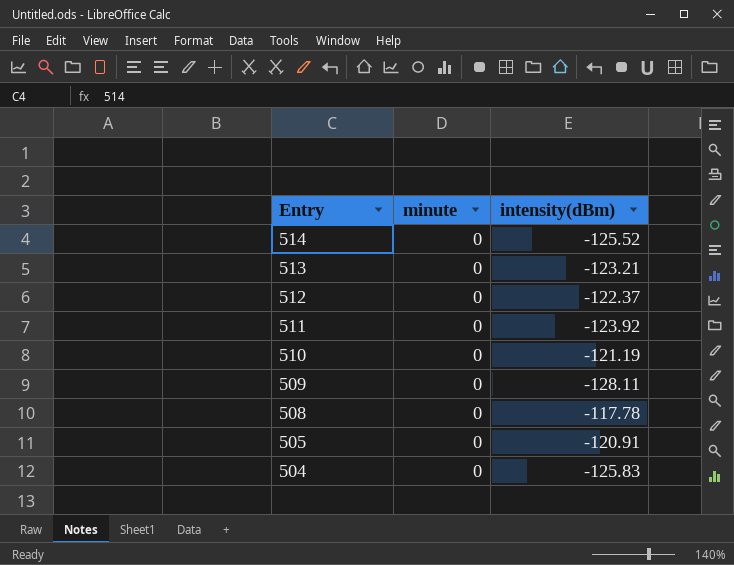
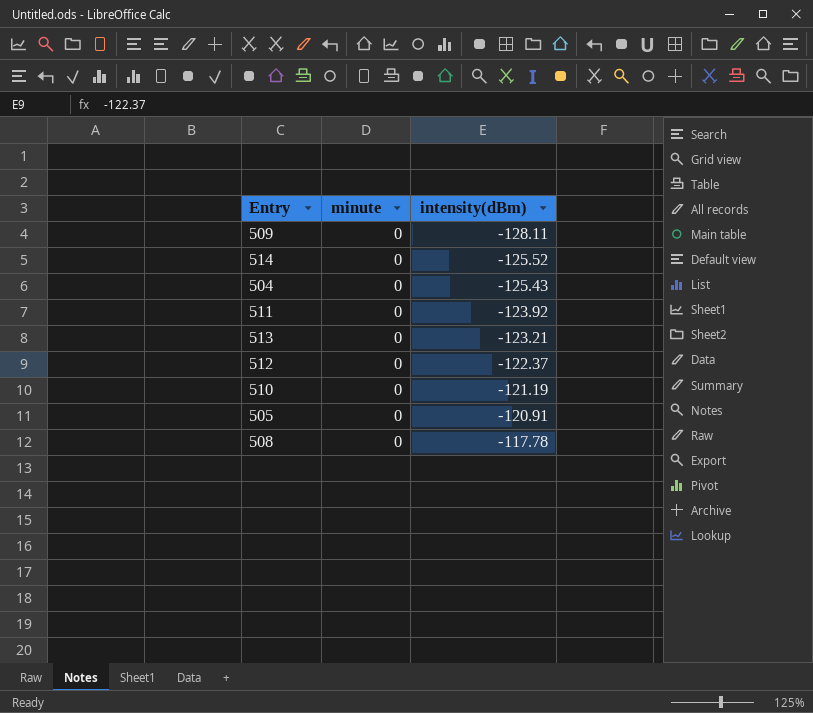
row order: Entry descending -> intensity(dBm) ascending
504 | intensity(dBm): -125.83 -> -125.43

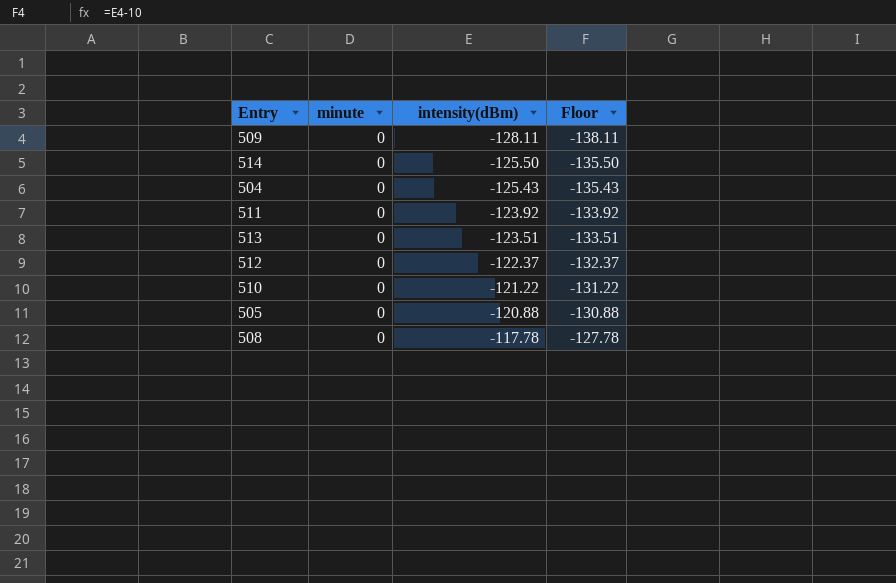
column Floor | formula: none -> [intensity(dBm)] - 10
514 | intensity(dBm): -125.52 -> -125.50
513 | intensity(dBm): -123.21 -> -123.51
510 | intensity(dBm): -121.19 -> -121.22
505 | intensity(dBm): -120.91 -> -120.88

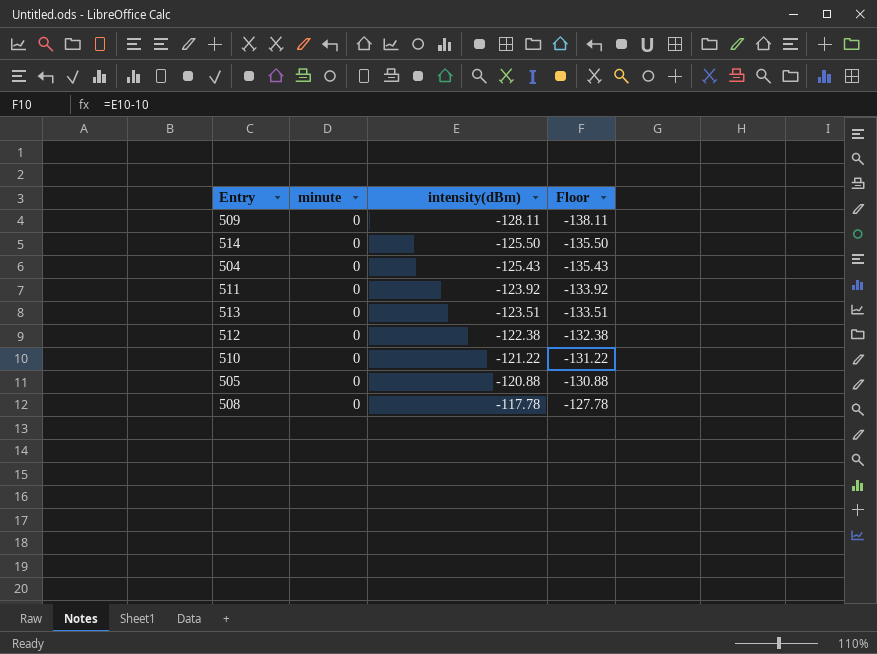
512 | intensity(dBm): -122.37 -> -122.38
512 | Floor: -132.37 -> -132.38

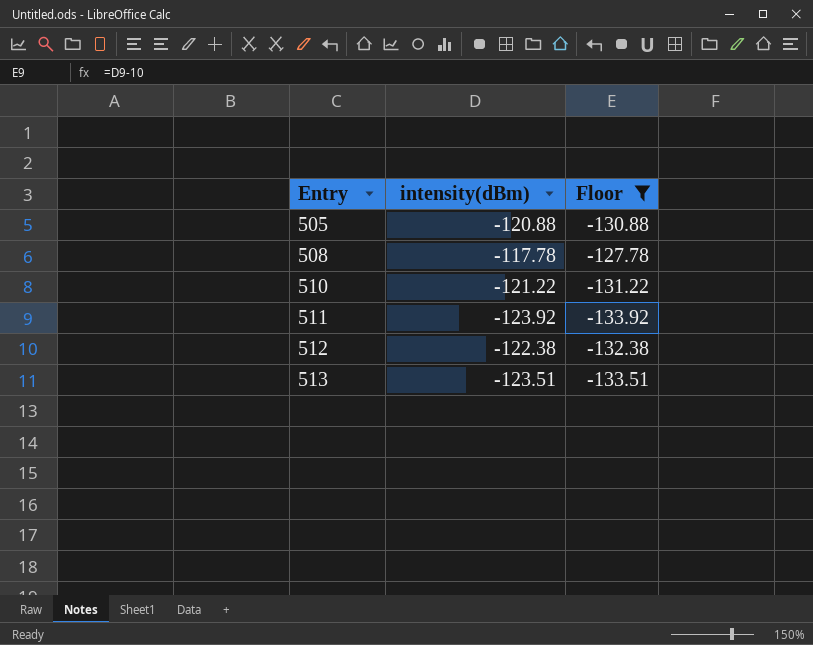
filter: none -> Floor >= -133.92
row order: intensity(dBm) ascending -> Entry ascending
column minute | position: 2 -> none

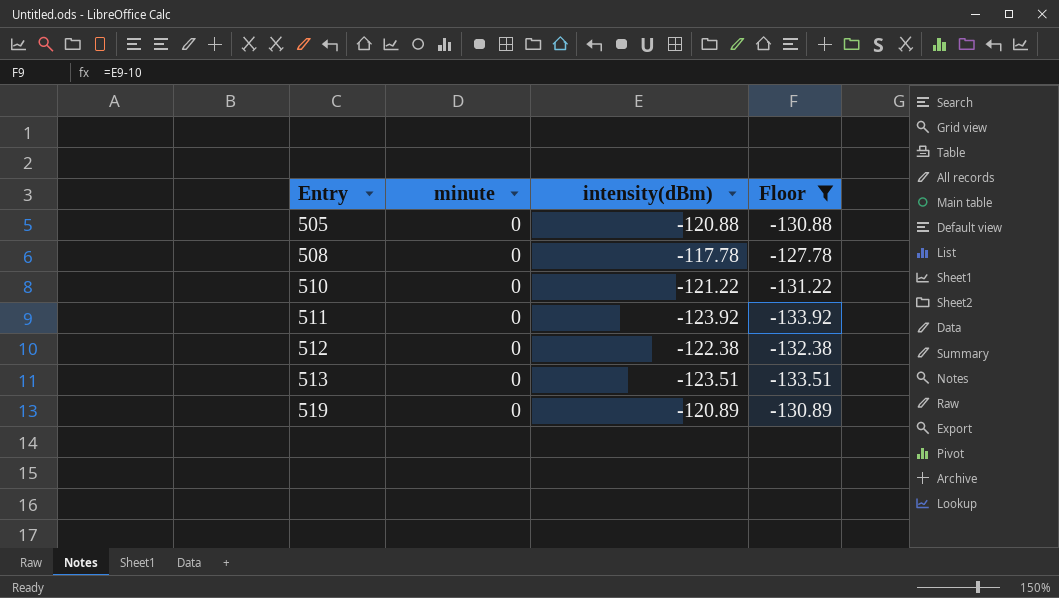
column minute | position: none -> 2
row 519: none -> 0 | -120.89 | -130.89

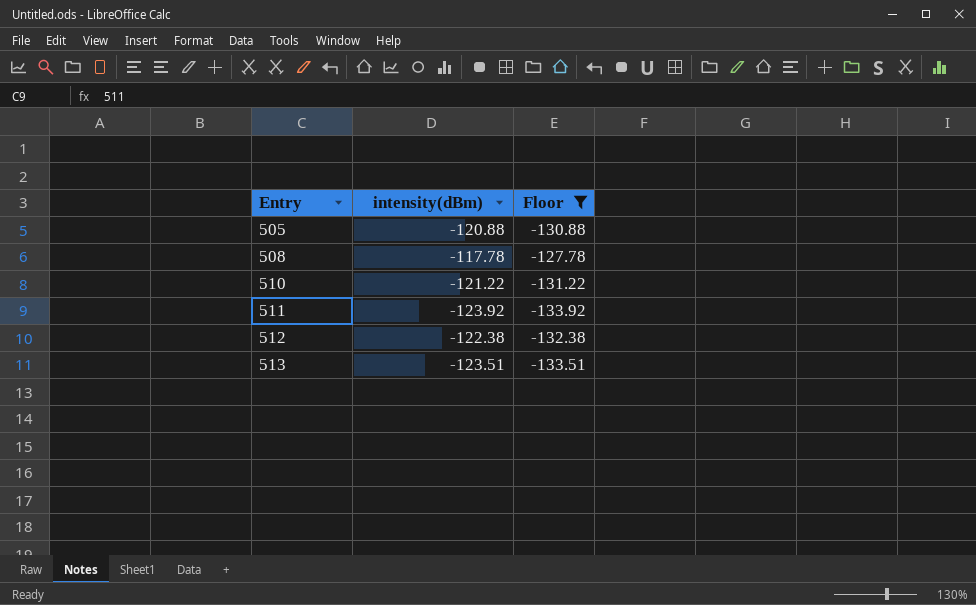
column minute | position: 2 -> none
row 519: 0 | -120.89 | -130.89 -> none

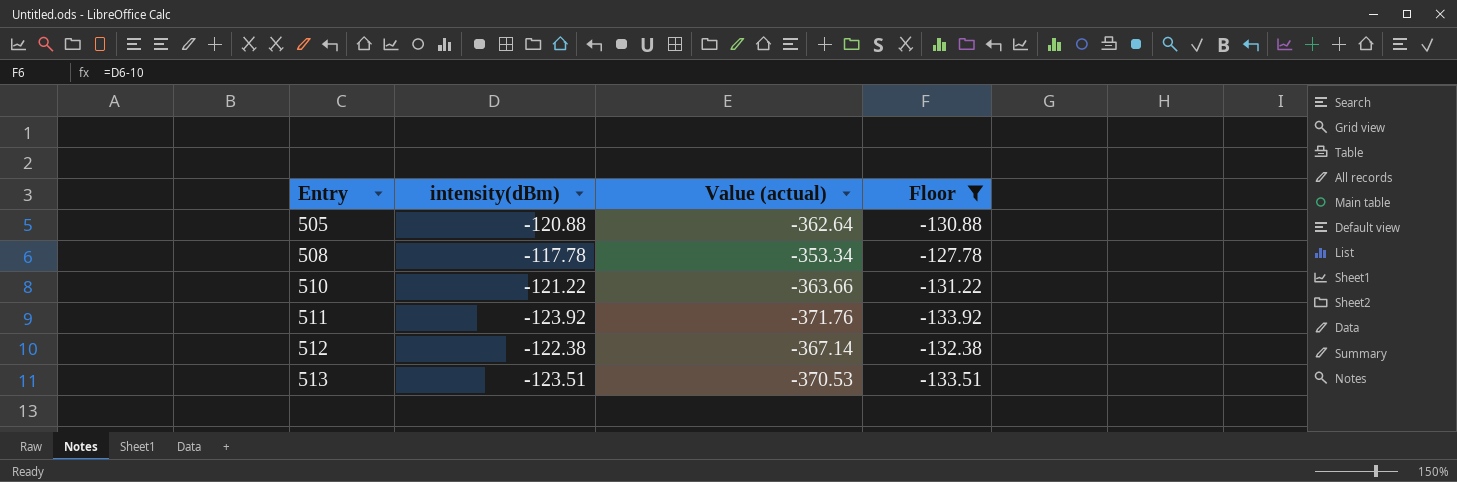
column Value (actual) | formula: none -> [intensity(dBm)] * 3

